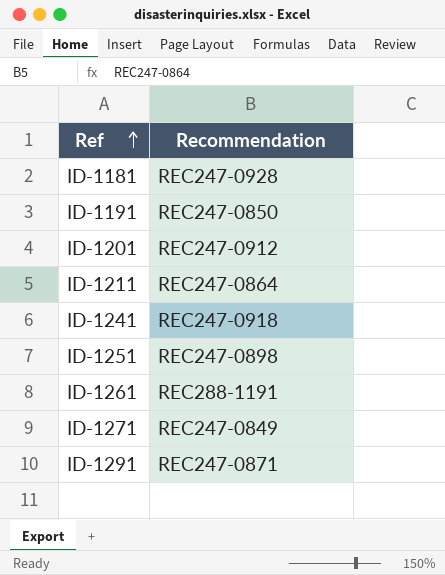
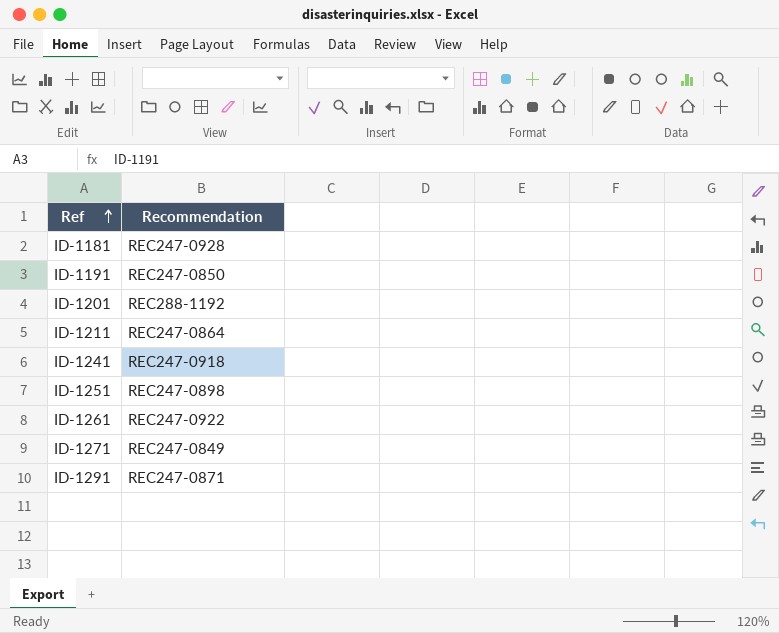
ID-1201 | Recommendation: REC247-0912 -> REC288-1192
ID-1261 | Recommendation: REC288-1191 -> REC247-0922

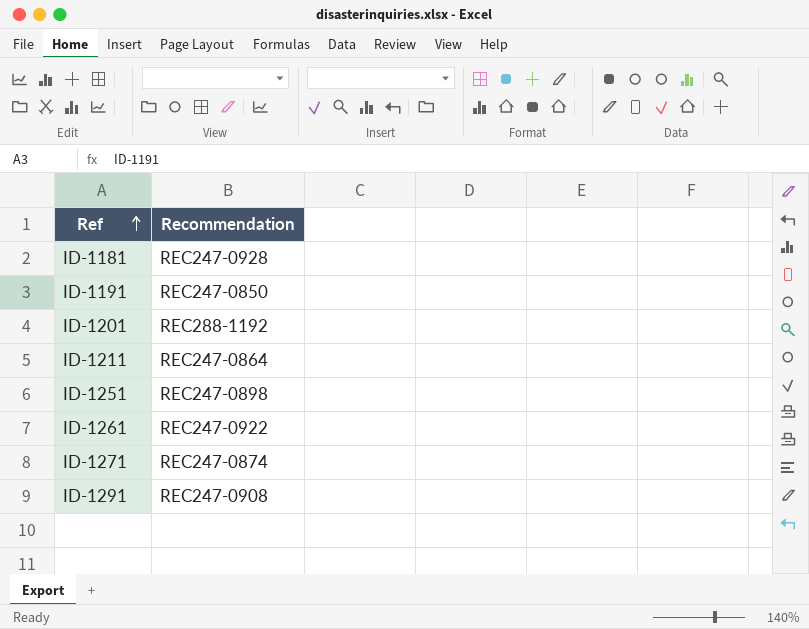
row ID-1241: REC247-0918 -> none
ID-1271 | Recommendation: REC247-0849 -> REC247-0874
ID-1291 | Recommendation: REC247-0871 -> REC247-0908

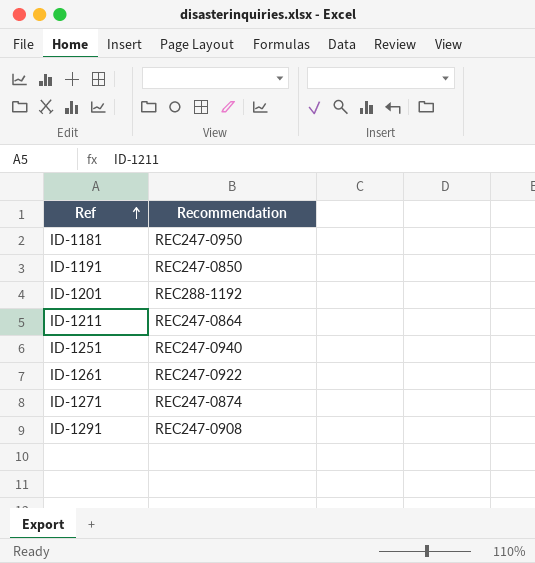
ID-1181 | Recommendation: REC247-0928 -> REC247-0950
ID-1251 | Recommendation: REC247-0898 -> REC247-0940

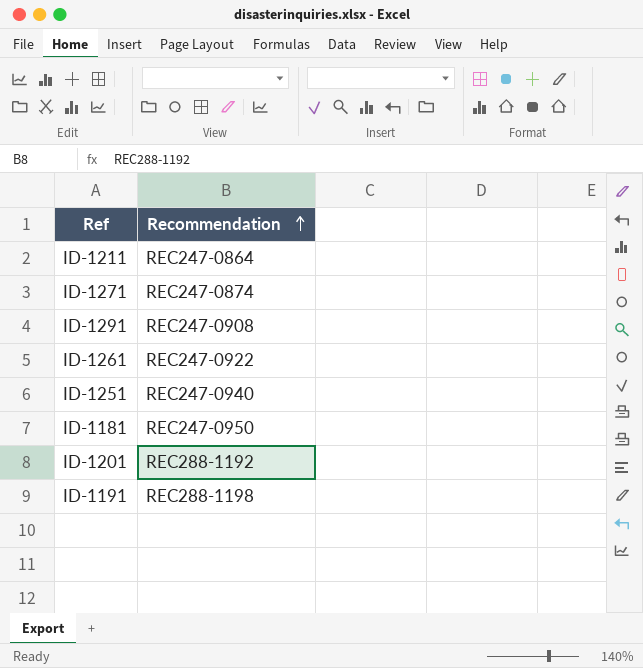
row order: Ref ascending -> Recommendation ascending
ID-1191 | Recommendation: REC247-0850 -> REC288-1198

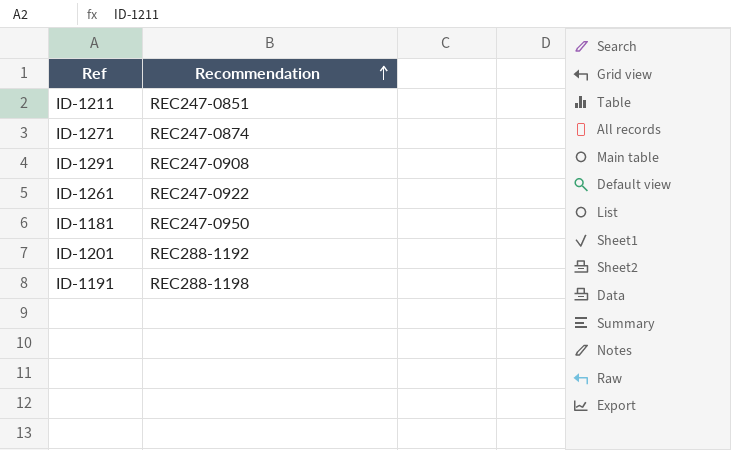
row ID-1251: REC247-0940 -> none
ID-1211 | Recommendation: REC247-0864 -> REC247-0851

